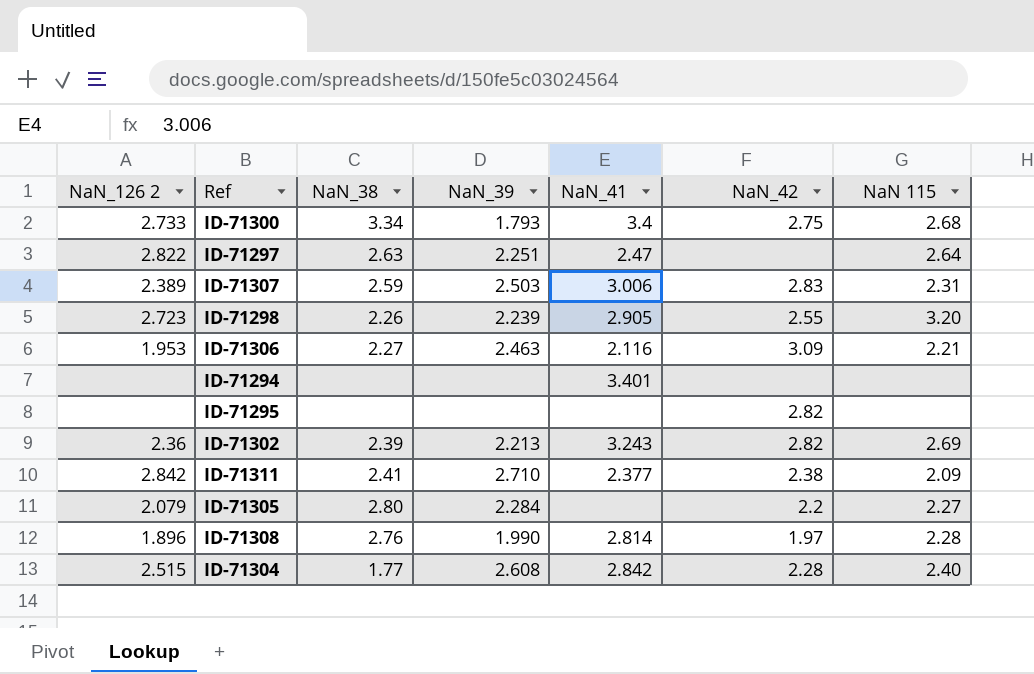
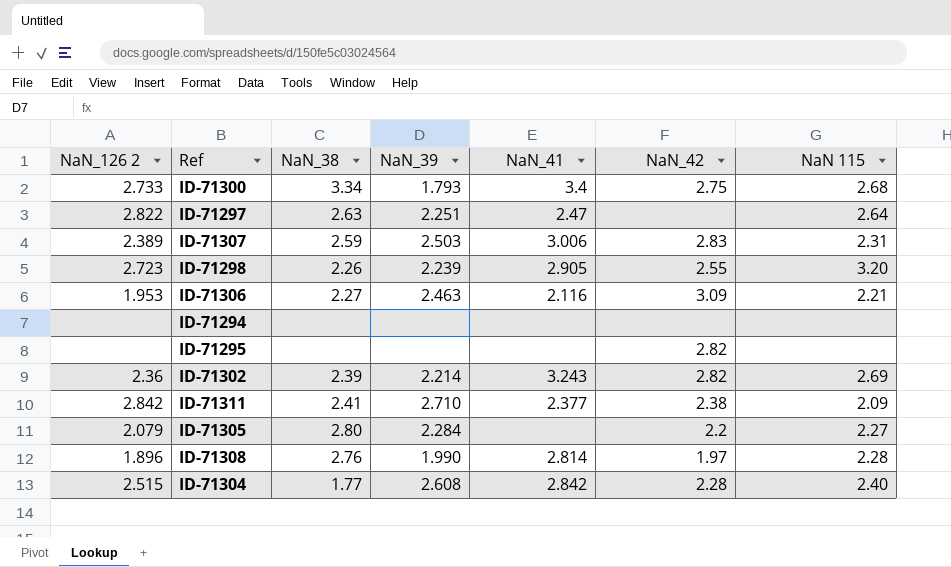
ID-71294 | NaN_41: 3.401 -> none
ID-71302 | NaN_39: 2.213 -> 2.214

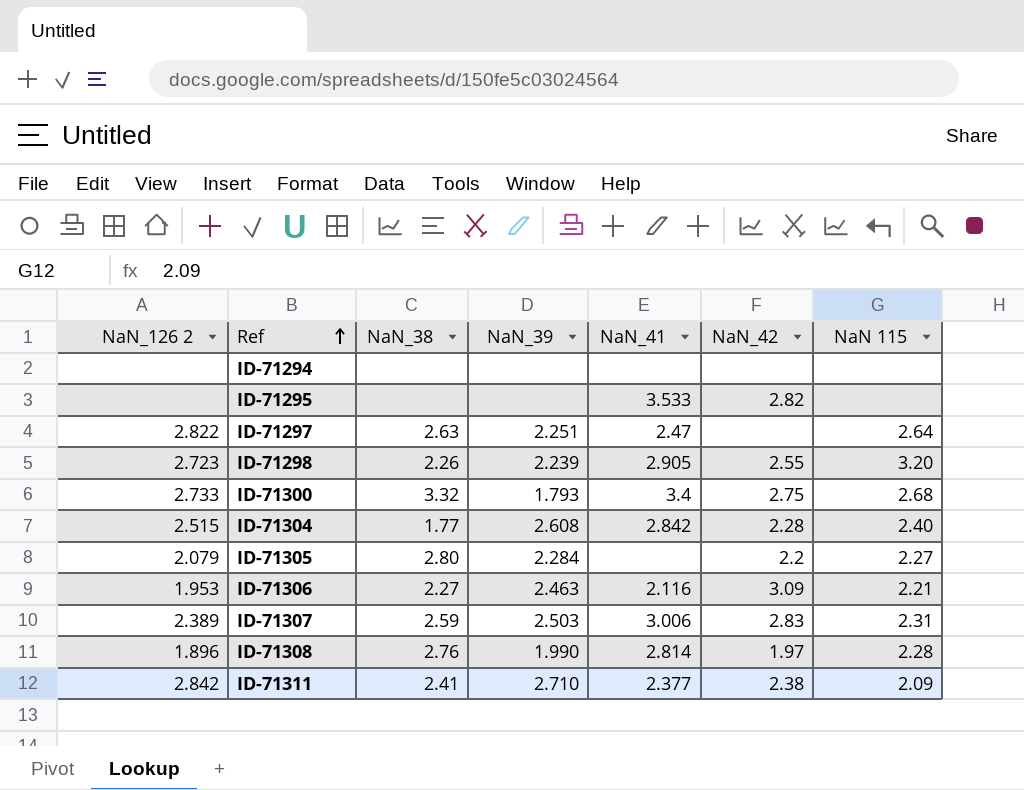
row order: none -> Ref ascending
row ID-71302: 2.36 | 2.39 | 2.214 | 3.243 | 2.82 | 2.69 -> none
ID-71295 | NaN_41: none -> 3.533
ID-71300 | NaN_38: 3.34 -> 3.32

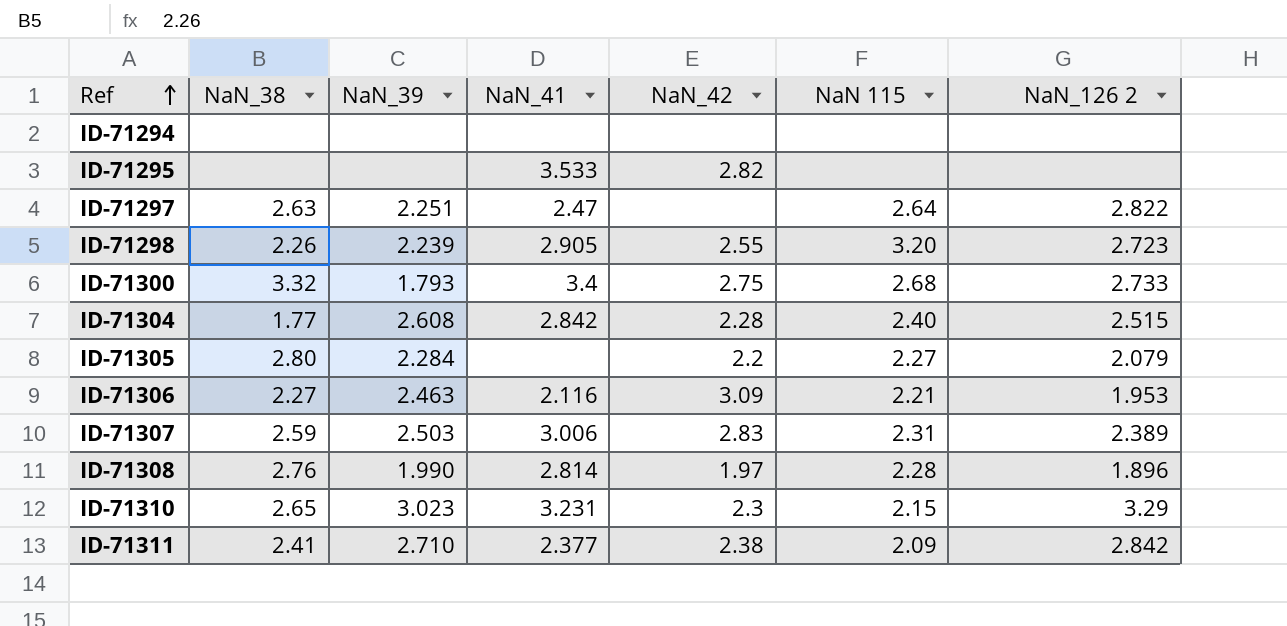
column NaN_126 2 | position: 1 -> 7
row ID-71310: none -> 2.65 | 3.023 | 3.231 | 2.3 | 2.15 | 3.29

